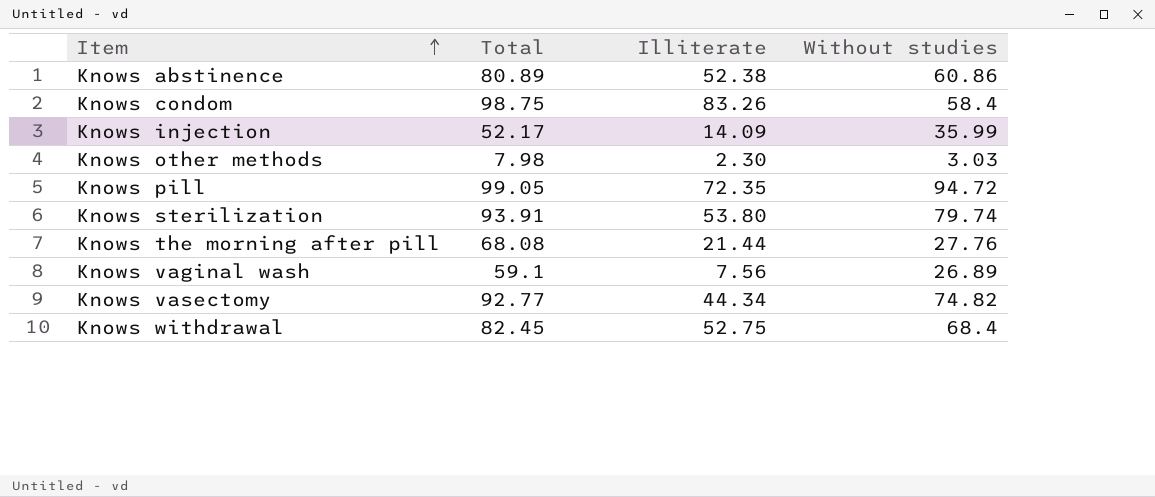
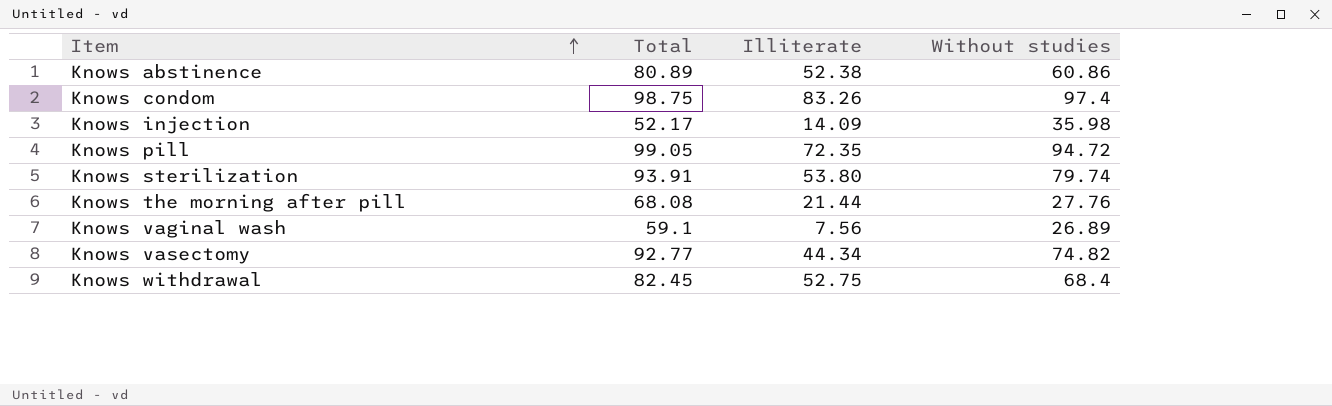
row Knows other methods: 7.98 | 2.30 | 3.03 -> none
Knows condom | Without studies: 58.4 -> 97.4
Knows injection | Without studies: 35.99 -> 35.98

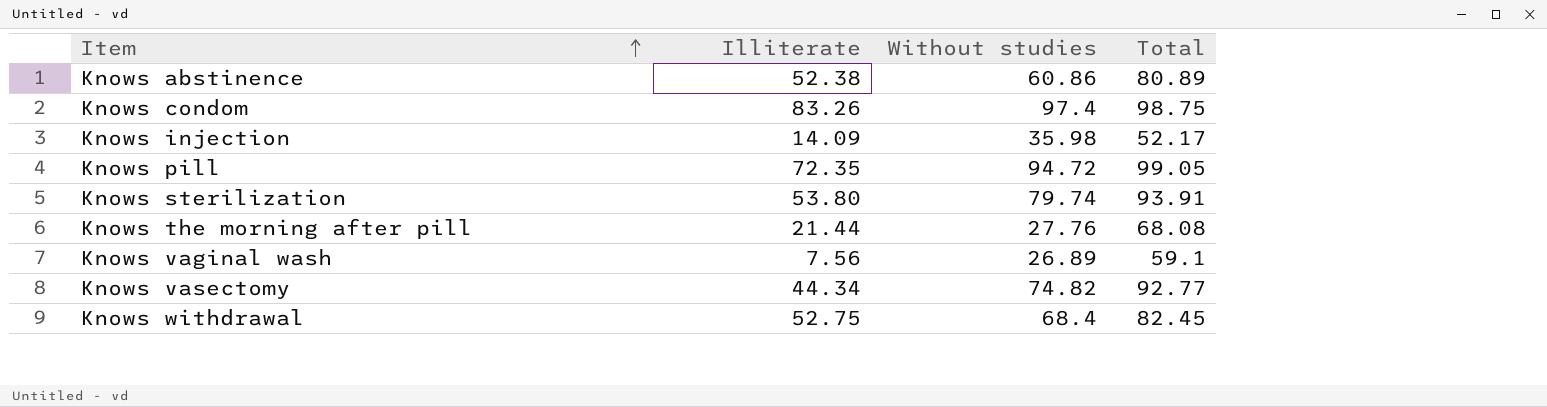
column Total | position: 2 -> 4

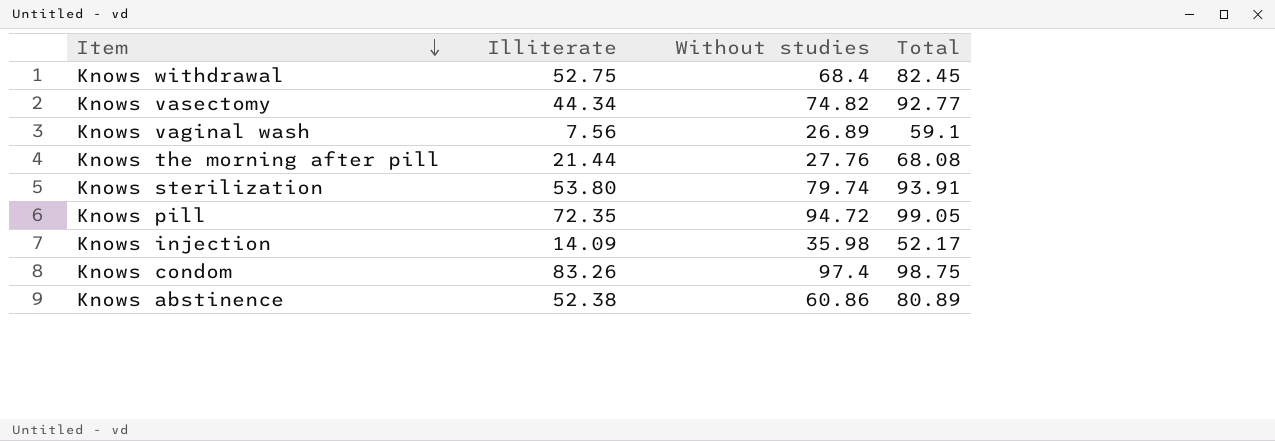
row order: Item ascending -> Item descending

